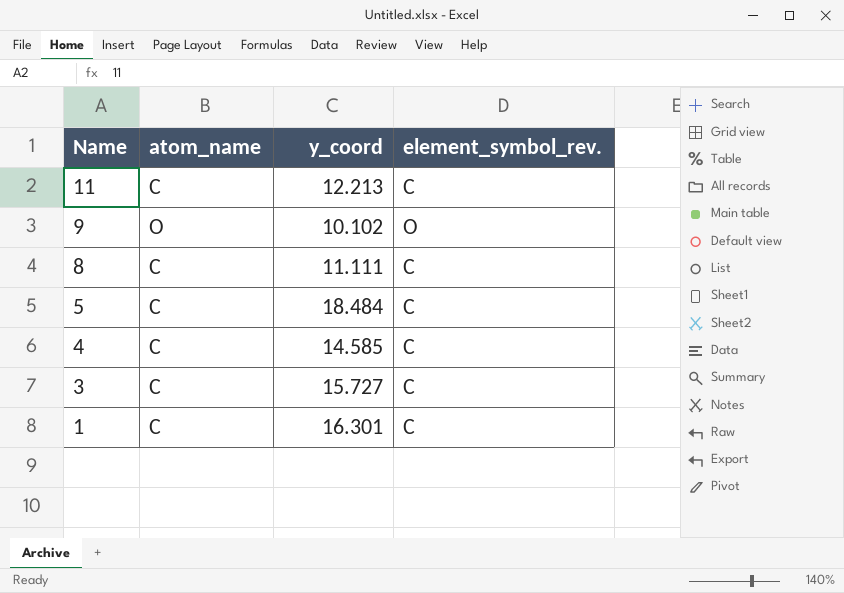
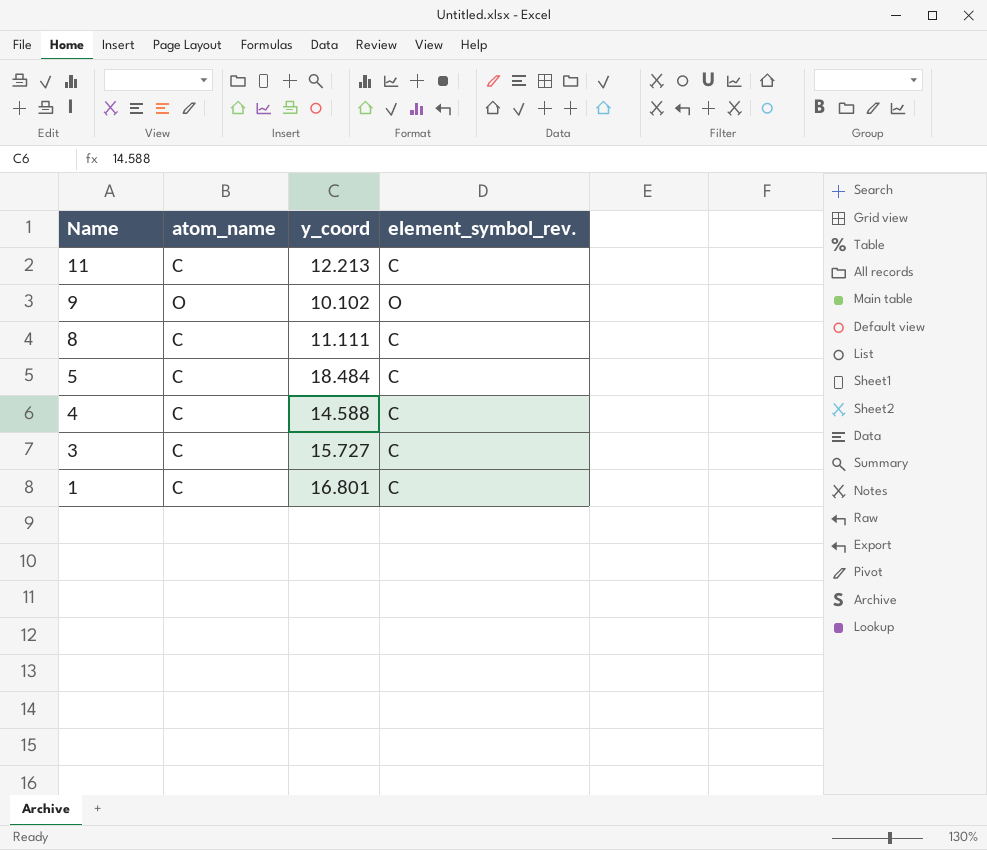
4 | y_coord: 14.585 -> 14.588
1 | y_coord: 16.301 -> 16.801

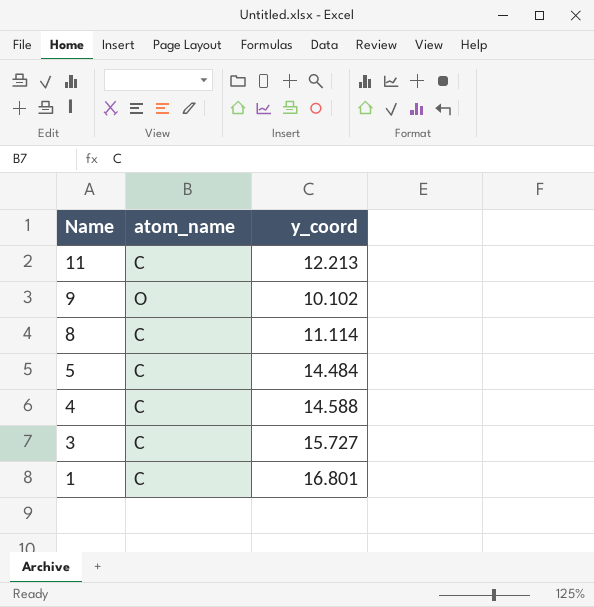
column element_symbol_rev. | position: 4 -> none
8 | y_coord: 11.111 -> 11.114
5 | y_coord: 18.484 -> 14.484

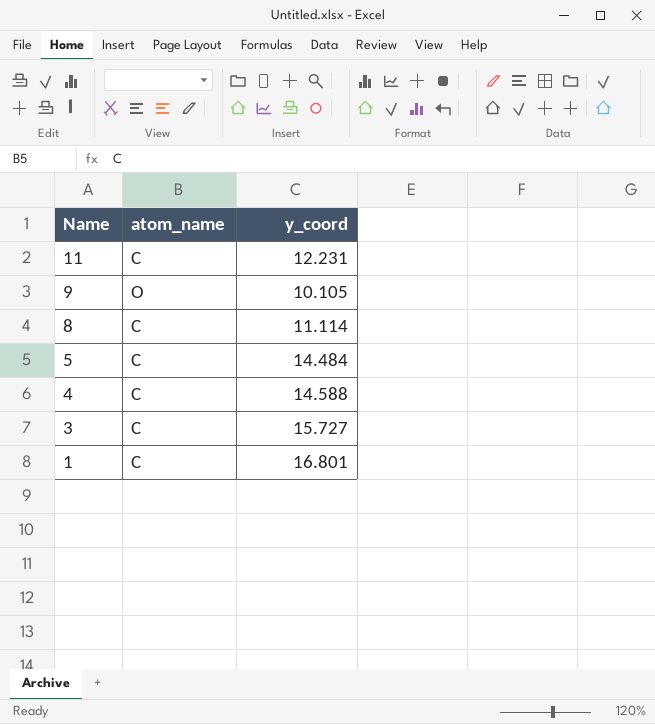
11 | y_coord: 12.213 -> 12.231
9 | y_coord: 10.102 -> 10.105

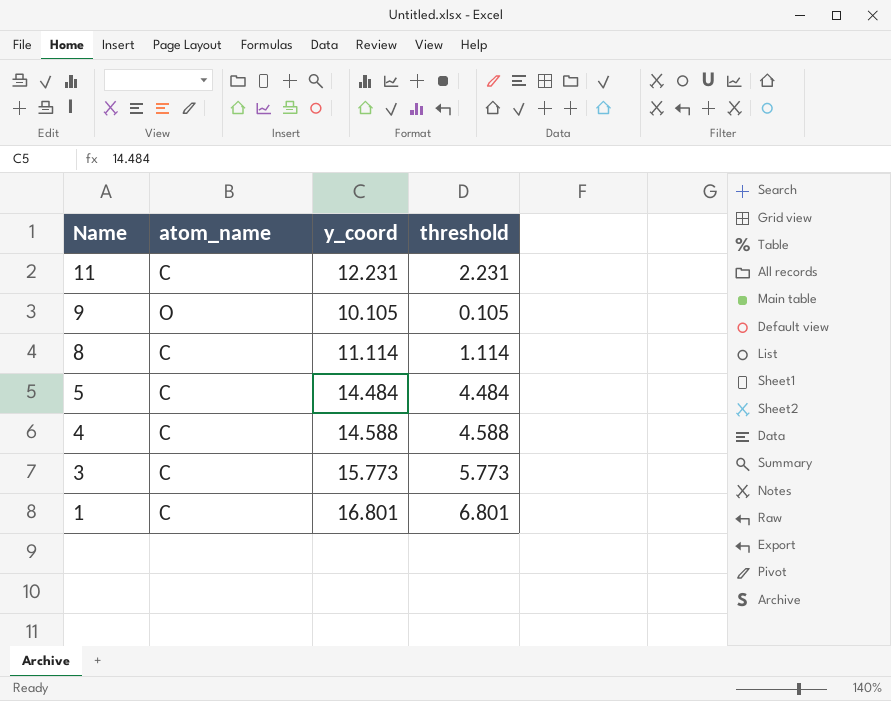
column threshold | formula: none -> [y_coord] - 10
3 | y_coord: 15.727 -> 15.773

